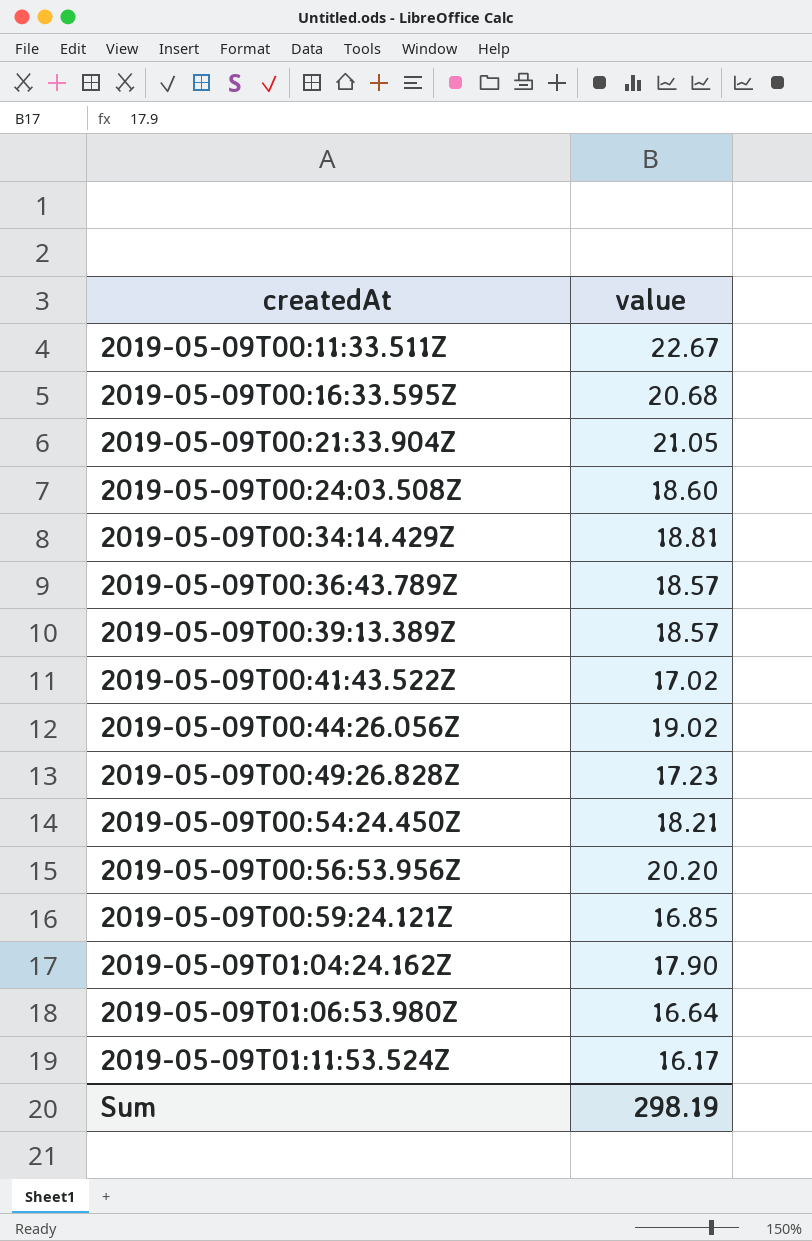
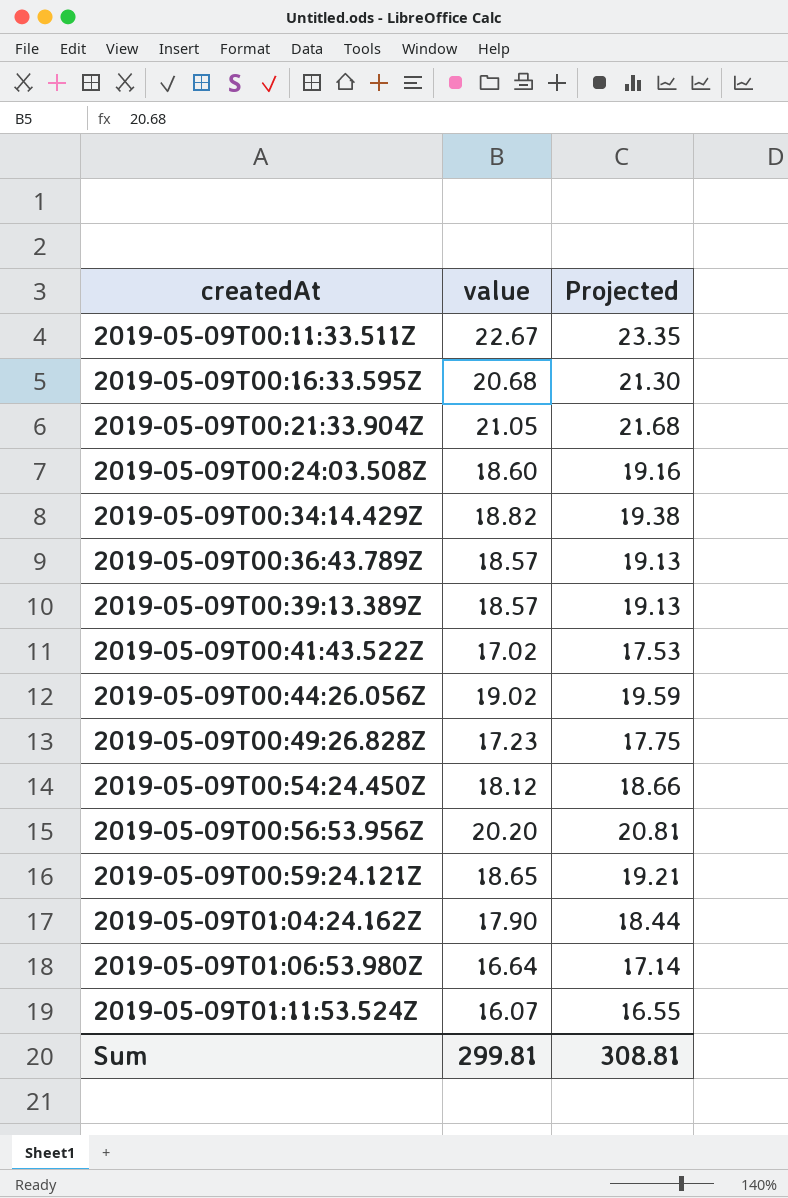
column Projected | formula: none -> [value] * 1.03
2019-05-09T00:34:14.429Z | value: 18.81 -> 18.82
2019-05-09T00:54:24.450Z | value: 18.21 -> 18.12
2019-05-09T00:59:24.121Z | value: 16.85 -> 18.65
2019-05-09T01:11:53.524Z | value: 16.17 -> 16.07
Sum | value: 298.19 -> 299.81

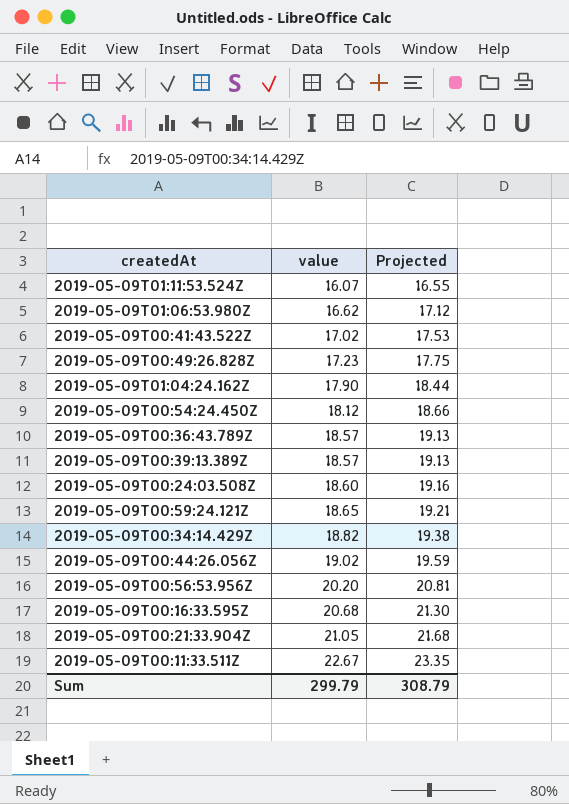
row order: createdAt ascending -> value ascending
2019-05-09T01:06:53.980Z | value: 16.64 -> 16.62
2019-05-09T01:06:53.980Z | Projected: 17.14 -> 17.12
Sum | value: 299.81 -> 299.79
Sum | Projected: 308.81 -> 308.79

